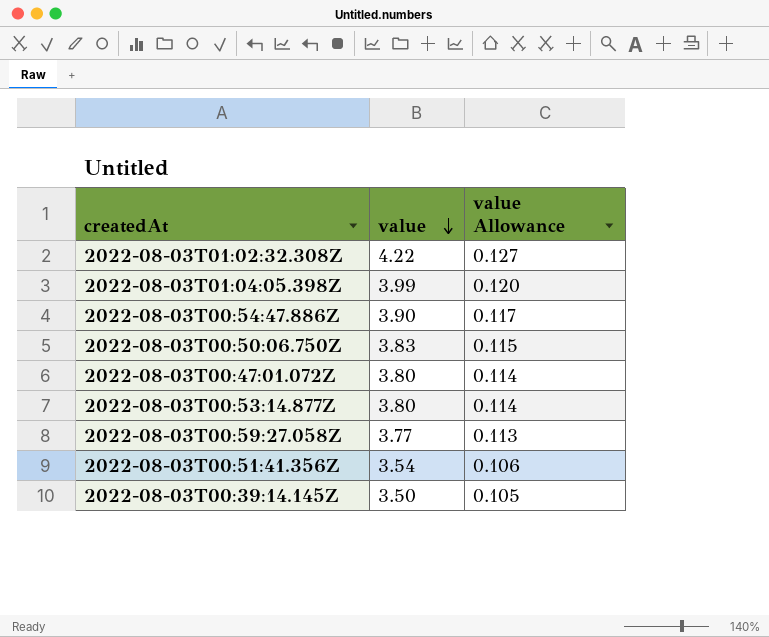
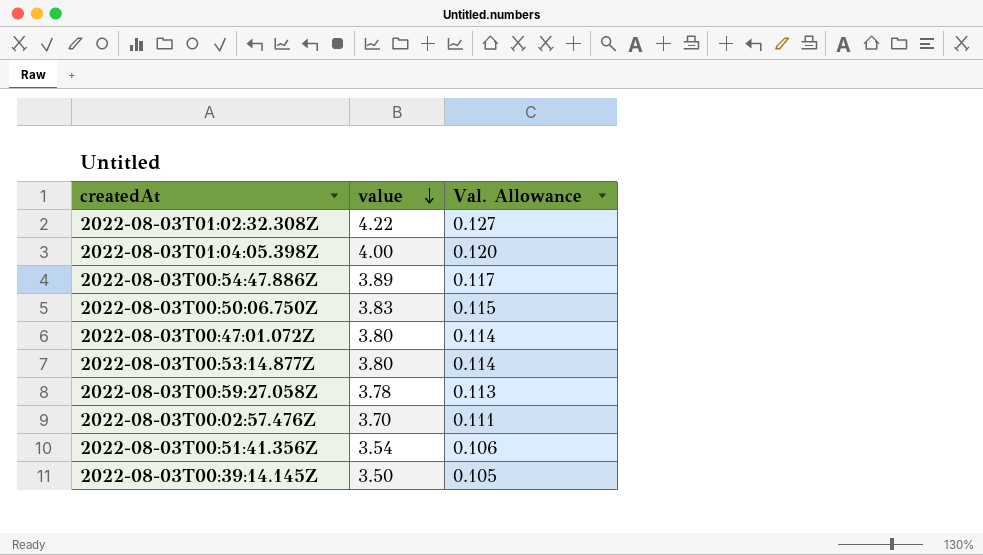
column name: value Allowance -> Val. Allowance
2022-08-03T01:04:05.398Z | value: 3.99 -> 4.00
2022-08-03T00:54:47.886Z | value: 3.90 -> 3.89
2022-08-03T00:59:27.058Z | value: 3.77 -> 3.78
row 2022-08-03T00:02:57.476Z: none -> 3.70 | 0.111

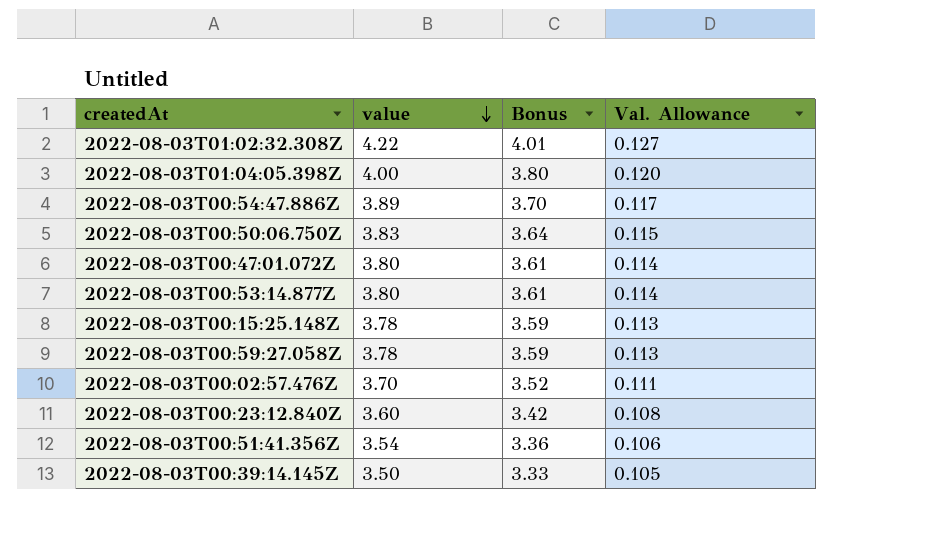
column Bonus | formula: none -> [value] * 0.95
row 2022-08-03T00:15:25.148Z: none -> 3.78 | 3.59 | 0.113
row 2022-08-03T00:23:12.840Z: none -> 3.60 | 3.42 | 0.108

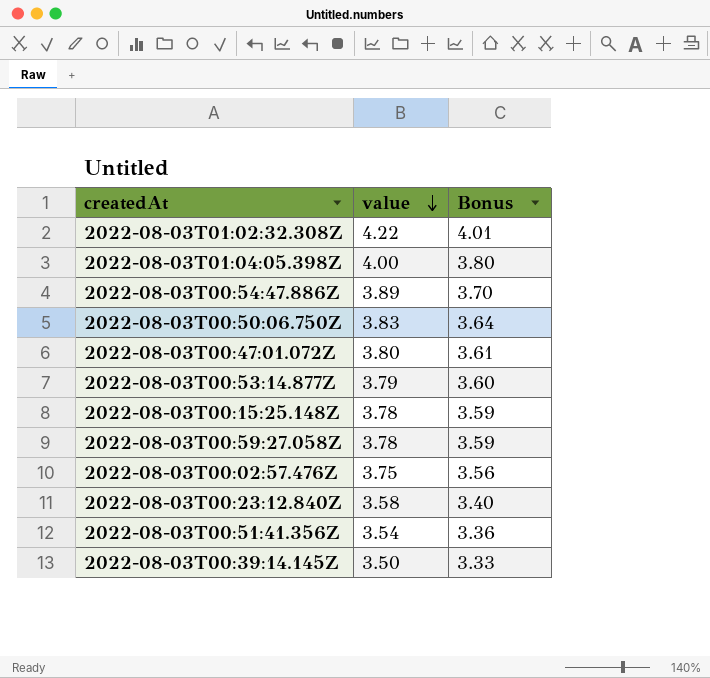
column Val. Allowance | formula: [value] * 0.03 -> none
2022-08-03T00:53:14.877Z | value: 3.80 -> 3.79
2022-08-03T00:53:14.877Z | Bonus: 3.61 -> 3.60
2022-08-03T00:02:57.476Z | value: 3.70 -> 3.75
2022-08-03T00:02:57.476Z | Bonus: 3.52 -> 3.56
2022-08-03T00:23:12.840Z | value: 3.60 -> 3.58
2022-08-03T00:23:12.840Z | Bonus: 3.42 -> 3.40

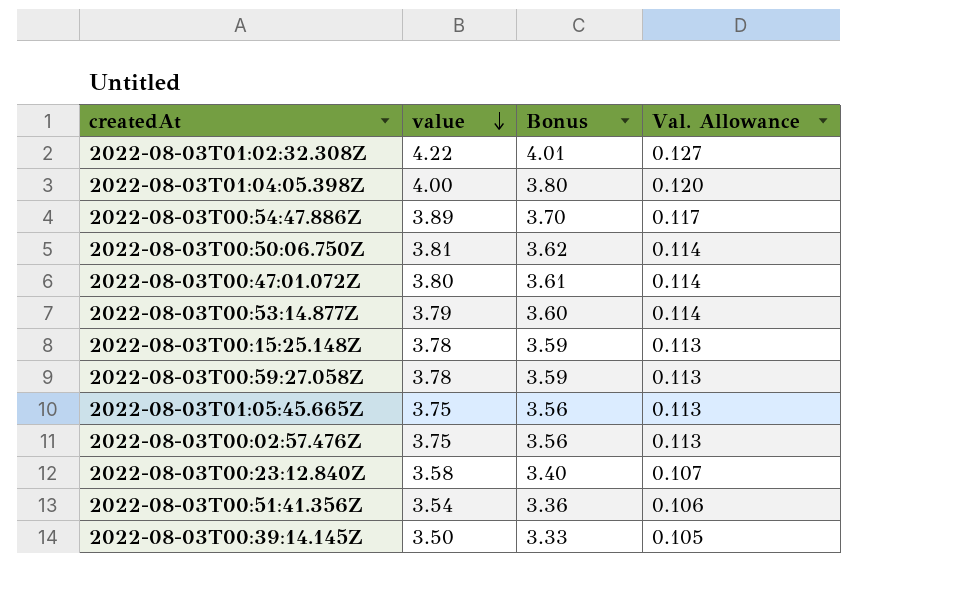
column Val. Allowance | formula: none -> [value] * 0.03
2022-08-03T00:50:06.750Z | value: 3.83 -> 3.81
2022-08-03T00:50:06.750Z | Bonus: 3.64 -> 3.62
row 2022-08-03T01:05:45.665Z: none -> 3.75 | 3.56 | 0.113

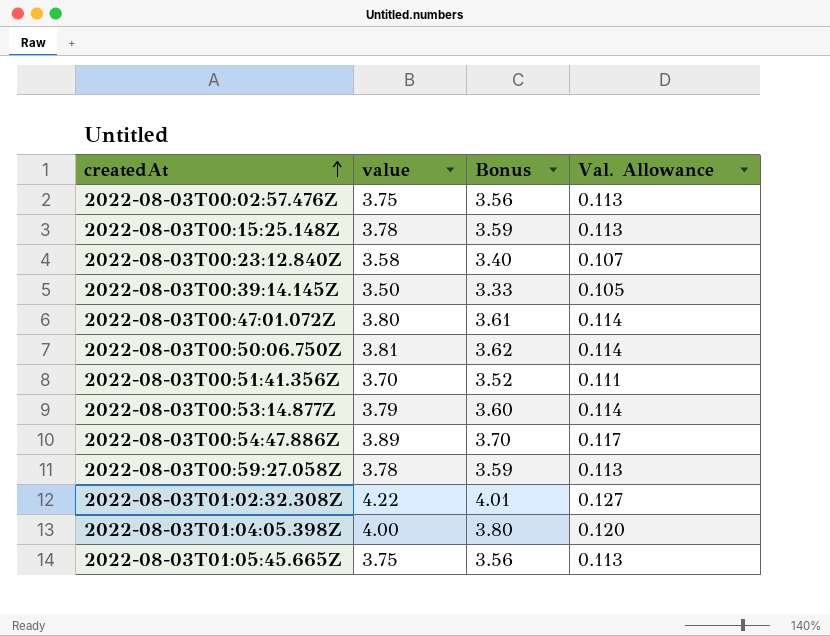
row order: value descending -> createdAt ascending
2022-08-03T00:51:41.356Z | value: 3.54 -> 3.70
2022-08-03T00:51:41.356Z | Bonus: 3.36 -> 3.52
2022-08-03T00:51:41.356Z | Val. Allowance: 0.106 -> 0.111

